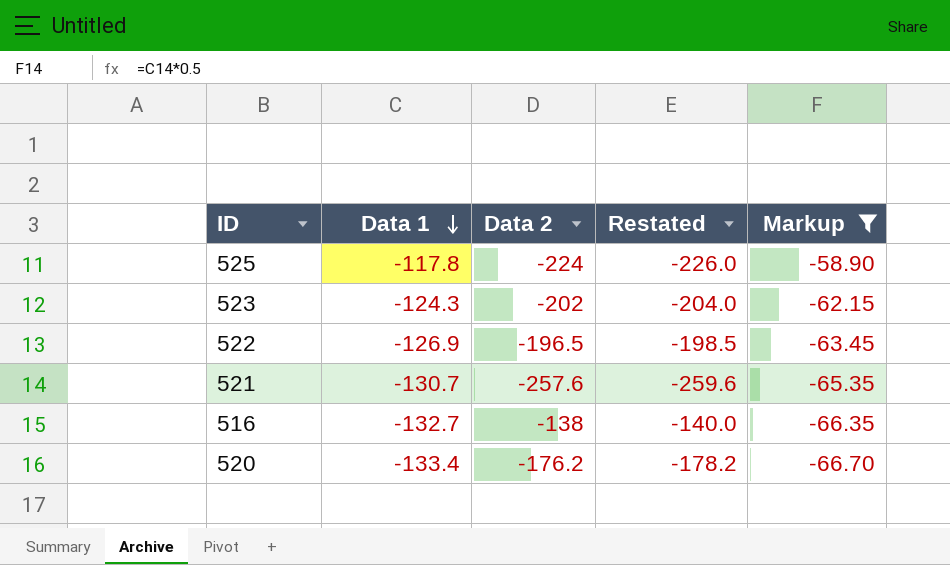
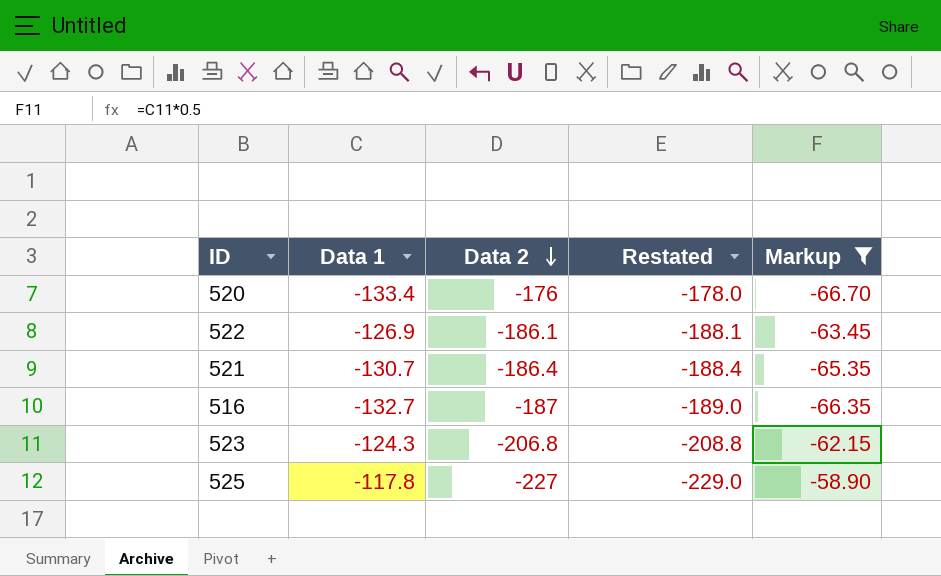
row order: Data 1 descending -> Data 2 descending
520 | Data 2: -176.2 -> -176
520 | Restated: -178.2 -> -178.0
522 | Data 2: -196.5 -> -186.1
522 | Restated: -198.5 -> -188.1
521 | Data 2: -257.6 -> -186.4
521 | Restated: -259.6 -> -188.4
516 | Data 2: -138 -> -187
516 | Restated: -140.0 -> -189.0
523 | Data 2: -202 -> -206.8
523 | Restated: -204.0 -> -208.8
525 | Data 2: -224 -> -227
525 | Restated: -226.0 -> -229.0

